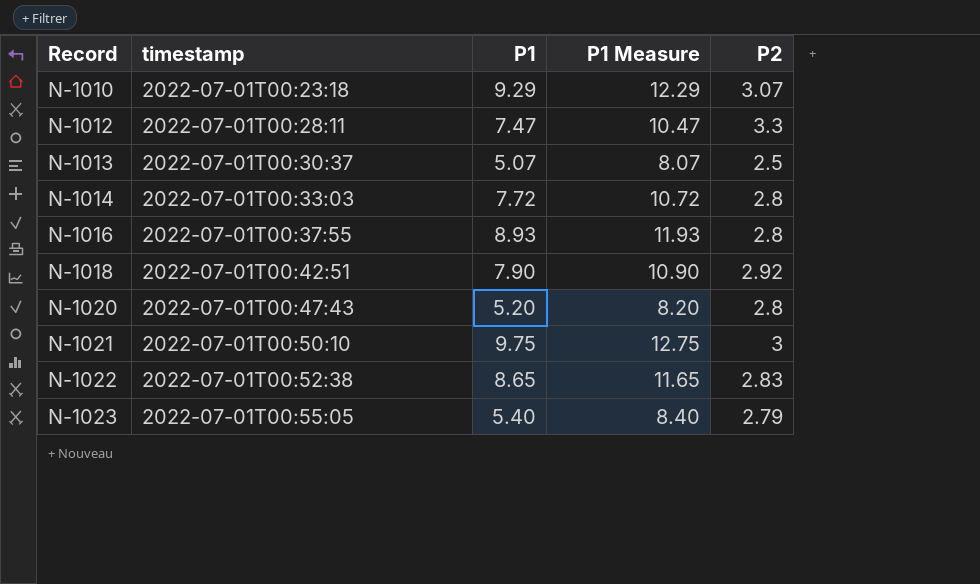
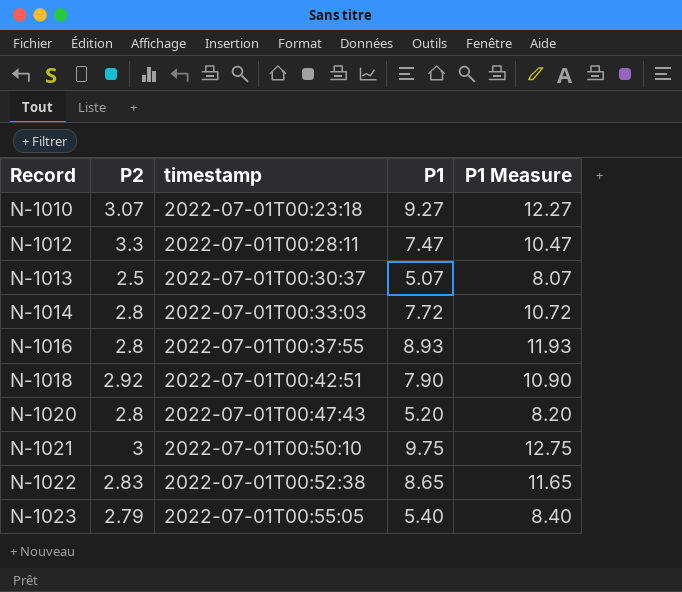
column P2 | position: 5 -> 2
N-1010 | P1: 9.29 -> 9.27
N-1010 | P1 Measure: 12.29 -> 12.27

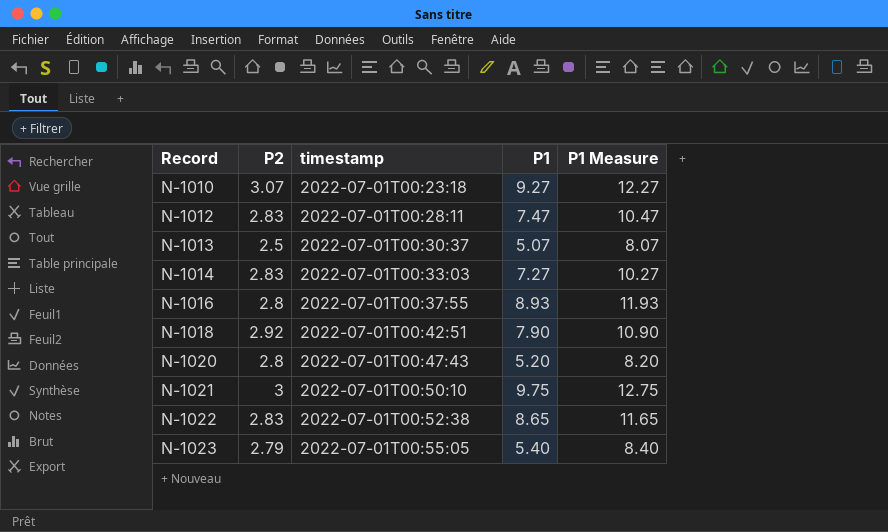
N-1012 | P2: 3.3 -> 2.83
N-1014 | P2: 2.8 -> 2.83
N-1014 | P1: 7.72 -> 7.27
N-1014 | P1 Measure: 10.72 -> 10.27

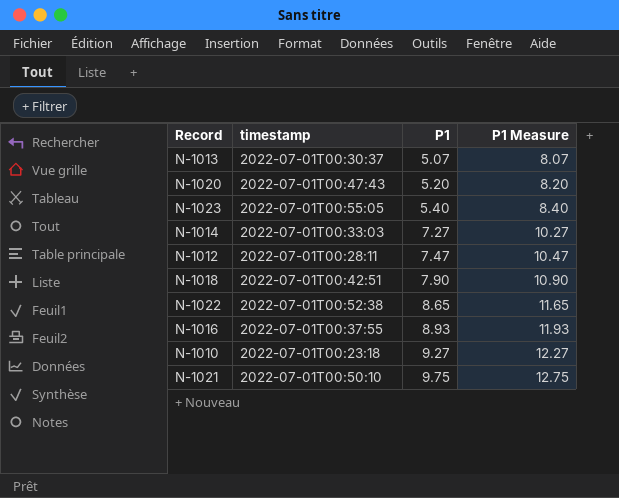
row order: Record ascending -> P1 ascending
column P2 | position: 2 -> none

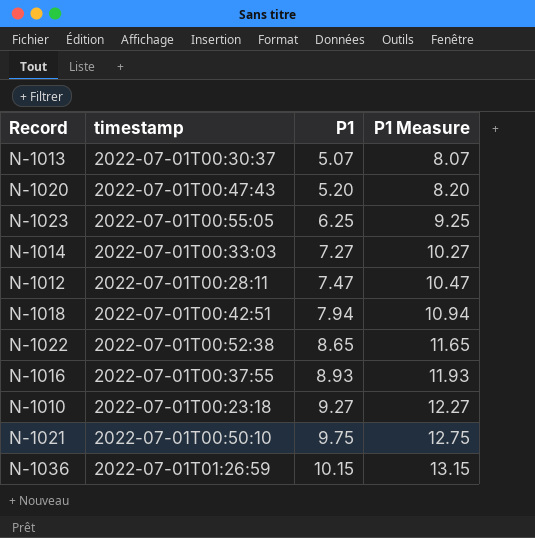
N-1023 | P1: 5.40 -> 6.25
N-1023 | P1 Measure: 8.40 -> 9.25
N-1018 | P1: 7.90 -> 7.94
N-1018 | P1 Measure: 10.90 -> 10.94
row N-1036: none -> 2022-07-01T01:26:59 | 10.15 | 13.15

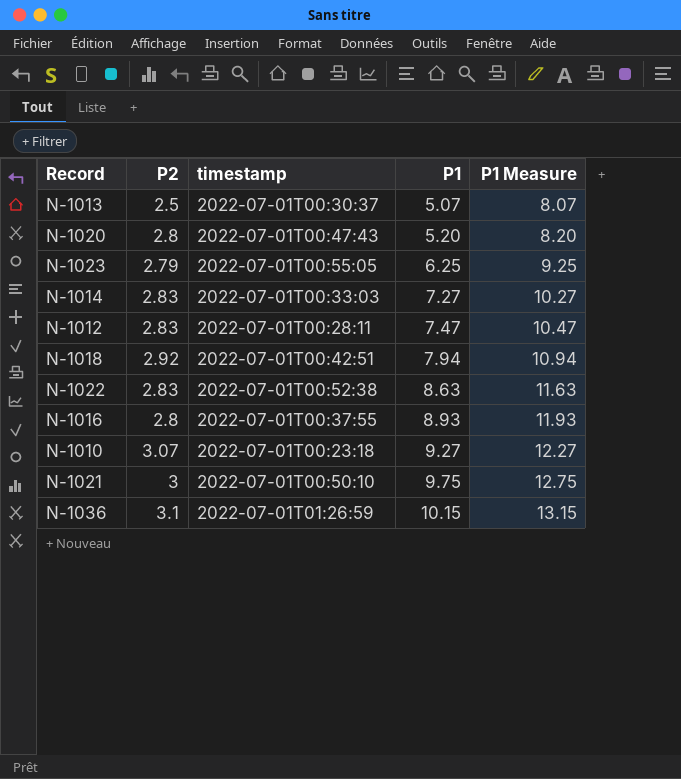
column P2 | position: none -> 2
N-1022 | P1: 8.65 -> 8.63
N-1022 | P1 Measure: 11.65 -> 11.63

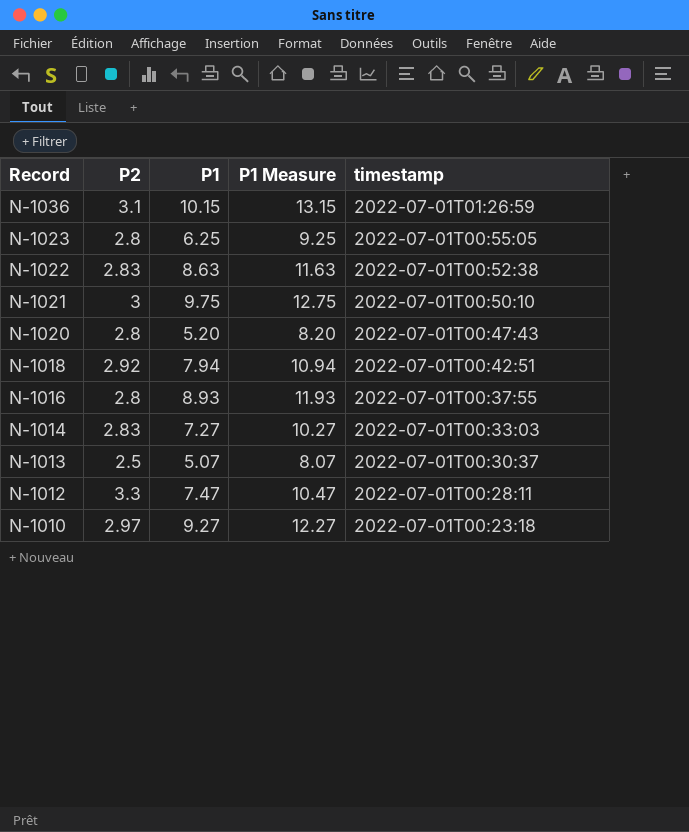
row order: P1 ascending -> Record descending
column timestamp | position: 3 -> 5
N-1023 | P2: 2.79 -> 2.8
N-1012 | P2: 2.83 -> 3.3
N-1010 | P2: 3.07 -> 2.97

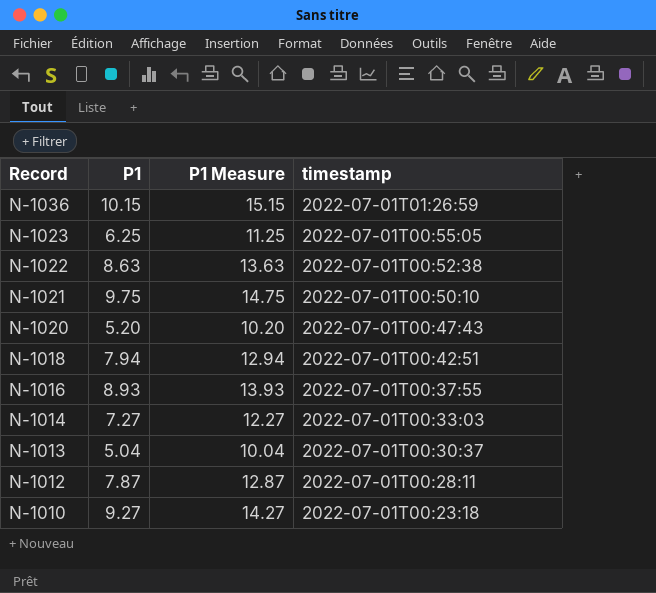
column P2 | position: 2 -> none
column P1 Measure | formula: [P1] + 3 -> [P1] + 5
N-1013 | P1: 5.07 -> 5.04
N-1012 | P1: 7.47 -> 7.87

